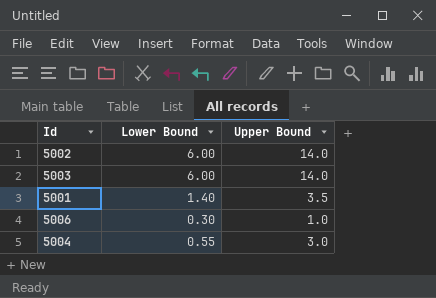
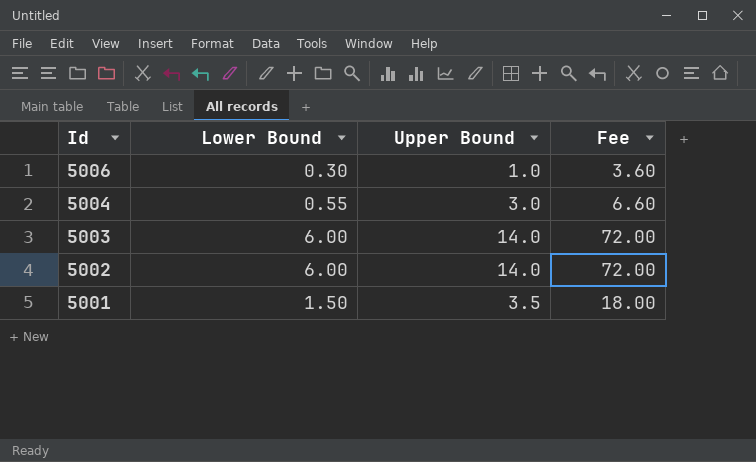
row order: none -> Id descending
column Fee | formula: none -> [Lower Bound] * 12
5001 | Lower Bound: 1.40 -> 1.50

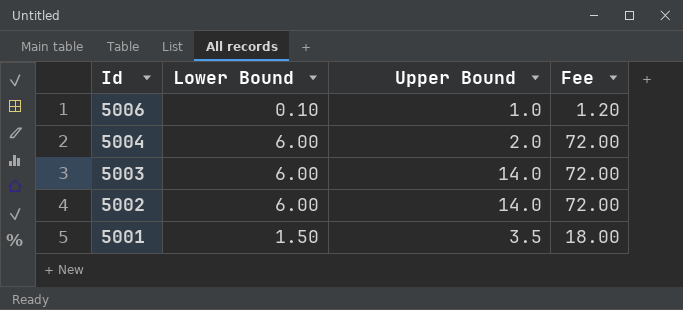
5006 | Lower Bound: 0.30 -> 0.10
5006 | Fee: 3.60 -> 1.20
5004 | Lower Bound: 0.55 -> 6.00
5004 | Upper Bound: 3.0 -> 2.0
5004 | Fee: 6.60 -> 72.00

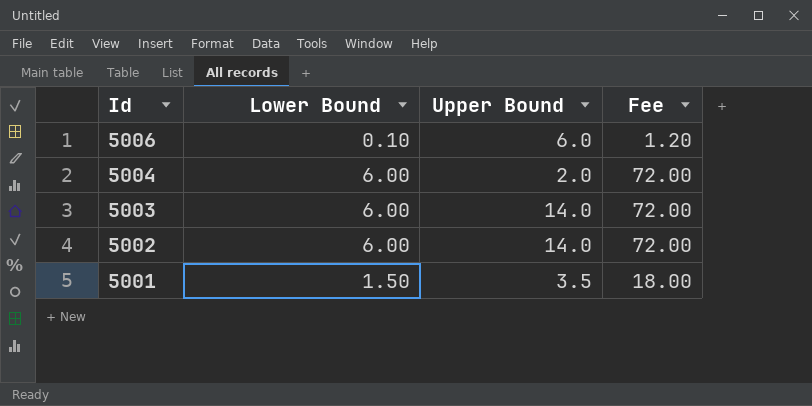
5006 | Upper Bound: 1.0 -> 6.0

